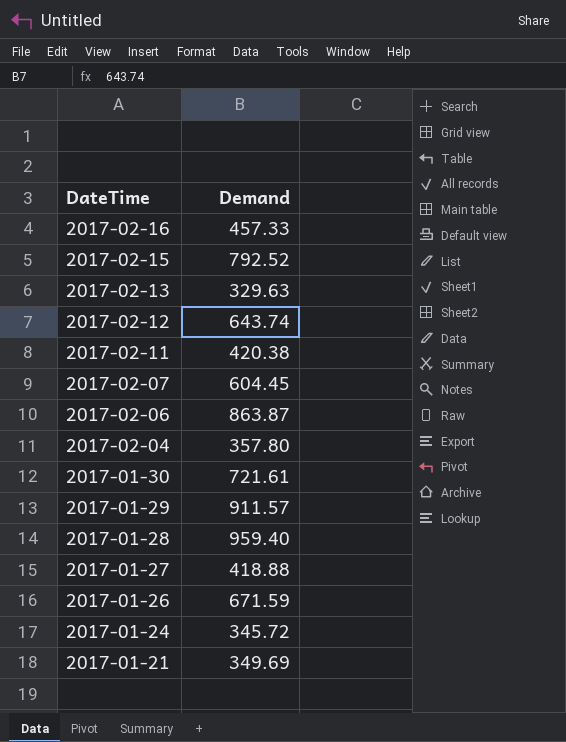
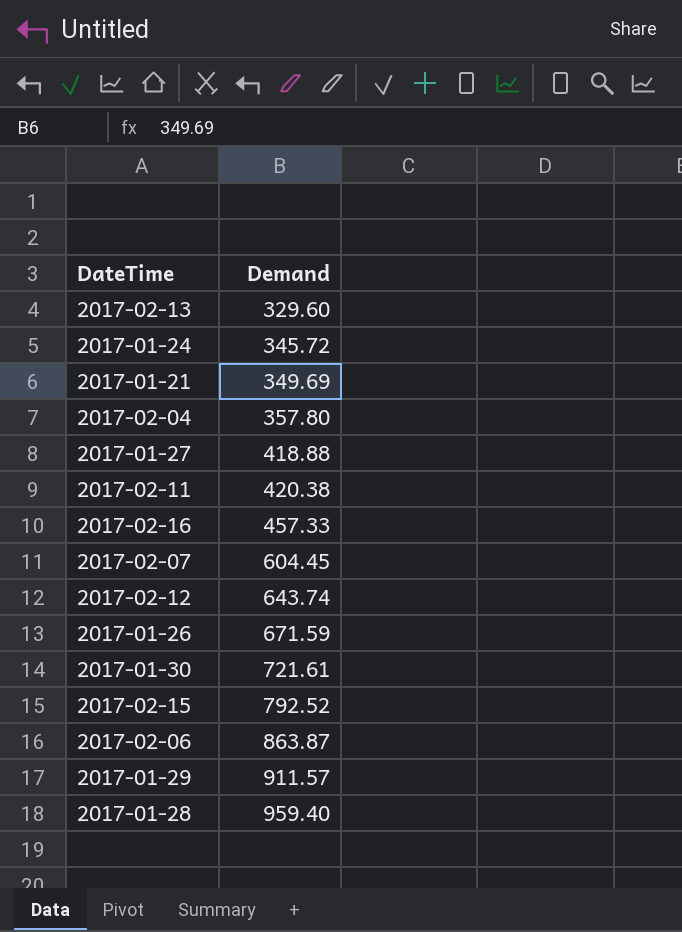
row order: DateTime descending -> Demand ascending
2017-02-13 | Demand: 329.63 -> 329.60

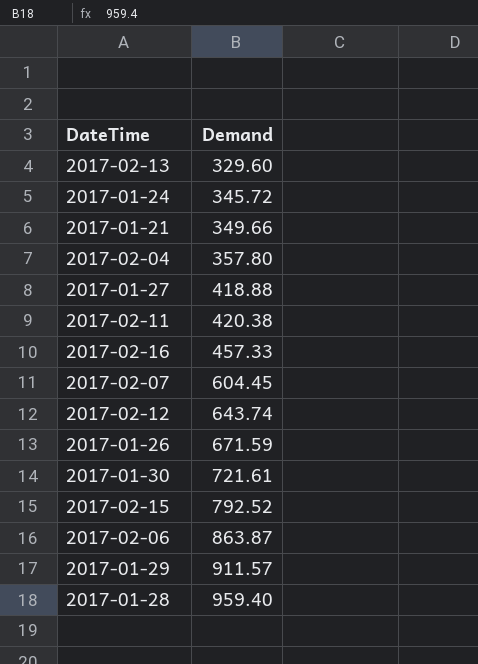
2017-01-21 | Demand: 349.69 -> 349.66

